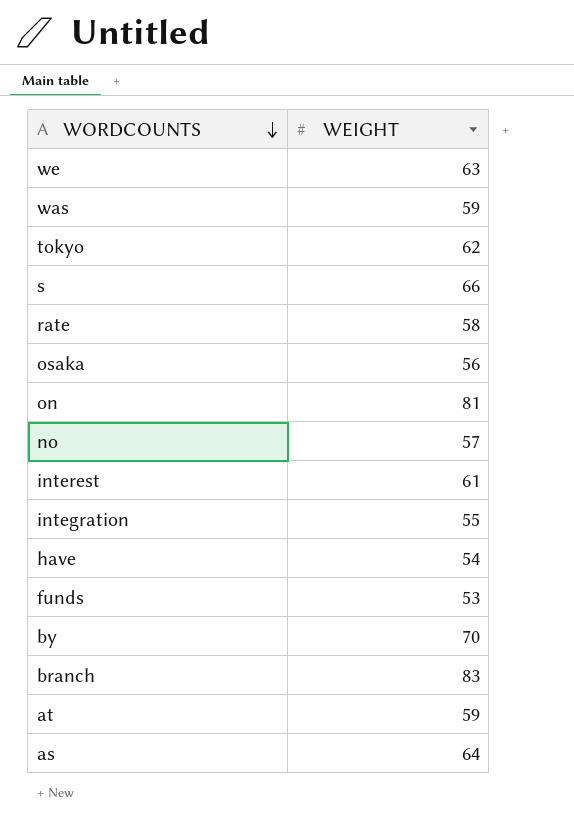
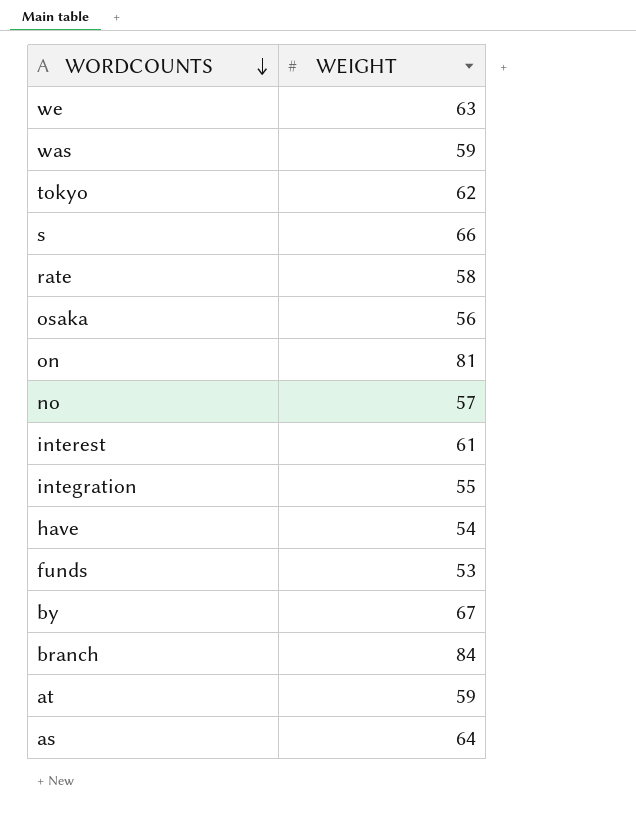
by | WEIGHT: 70 -> 67
branch | WEIGHT: 83 -> 84

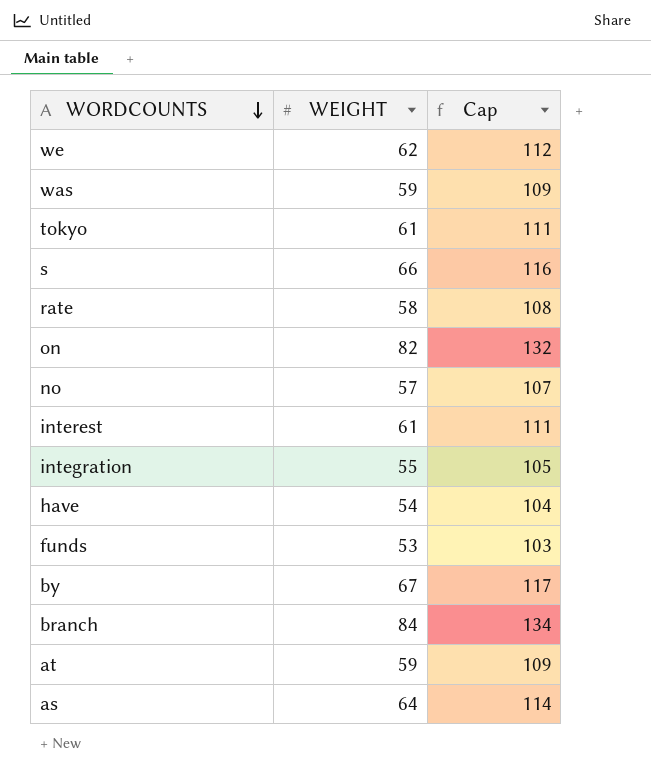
column Cap | formula: none -> [WEIGHT] + 50
row osaka: 56 -> none
we | WEIGHT: 63 -> 62
tokyo | WEIGHT: 62 -> 61
on | WEIGHT: 81 -> 82

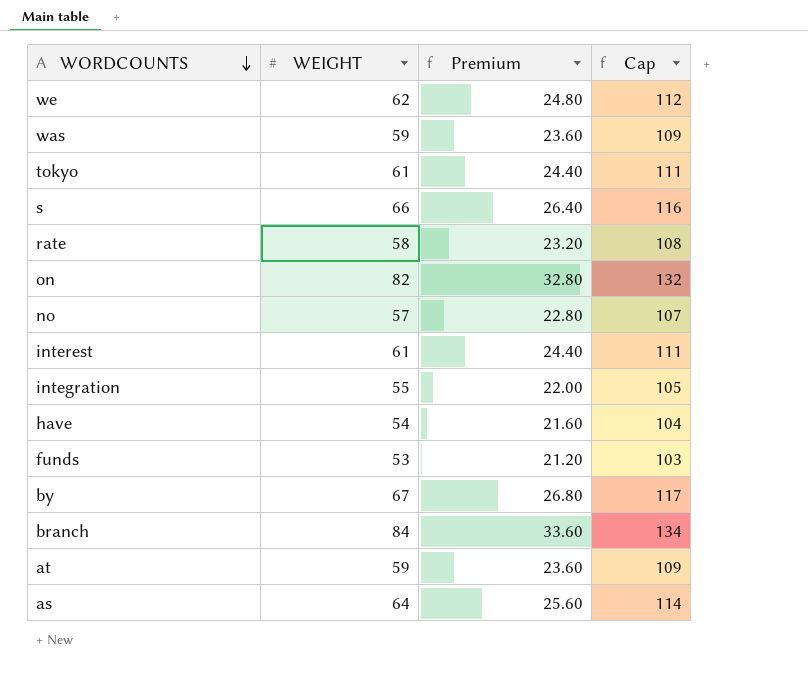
column Premium | formula: none -> [WEIGHT] * 0.4

